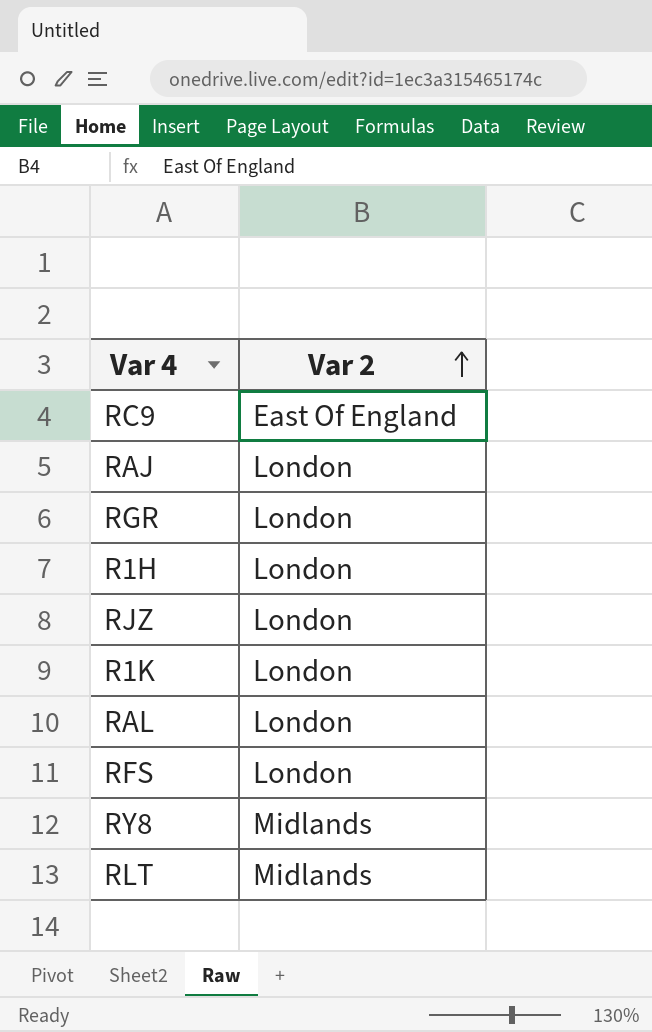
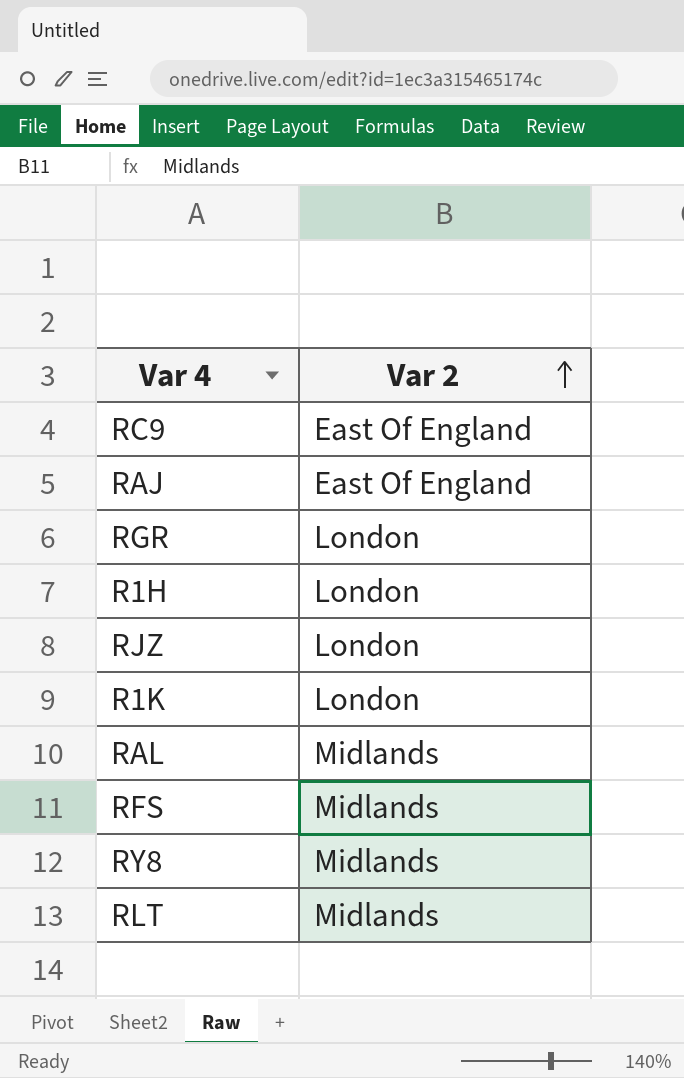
RAJ | Var 2: London -> East Of England
RAL | Var 2: London -> Midlands
RFS | Var 2: London -> Midlands

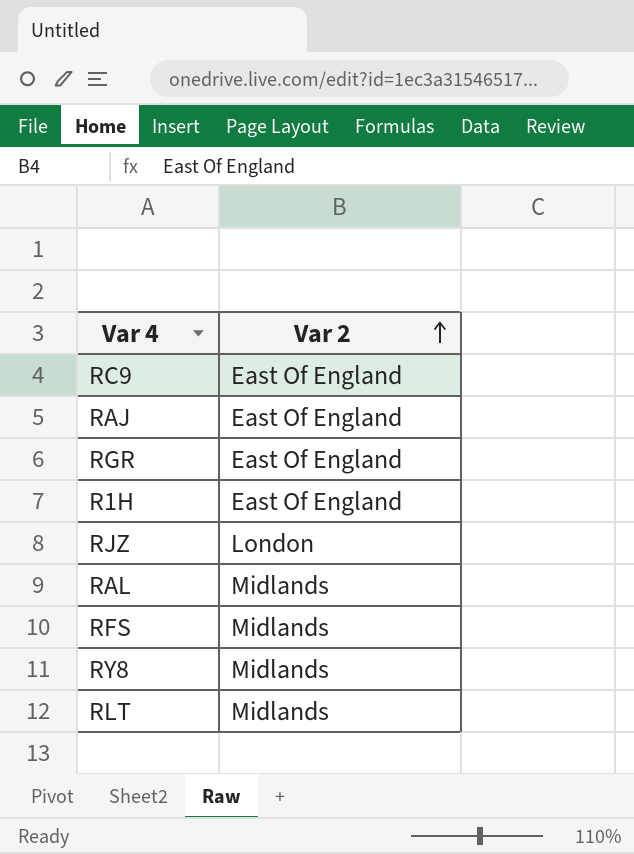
row R1K: London -> none
RGR | Var 2: London -> East Of England
R1H | Var 2: London -> East Of England

